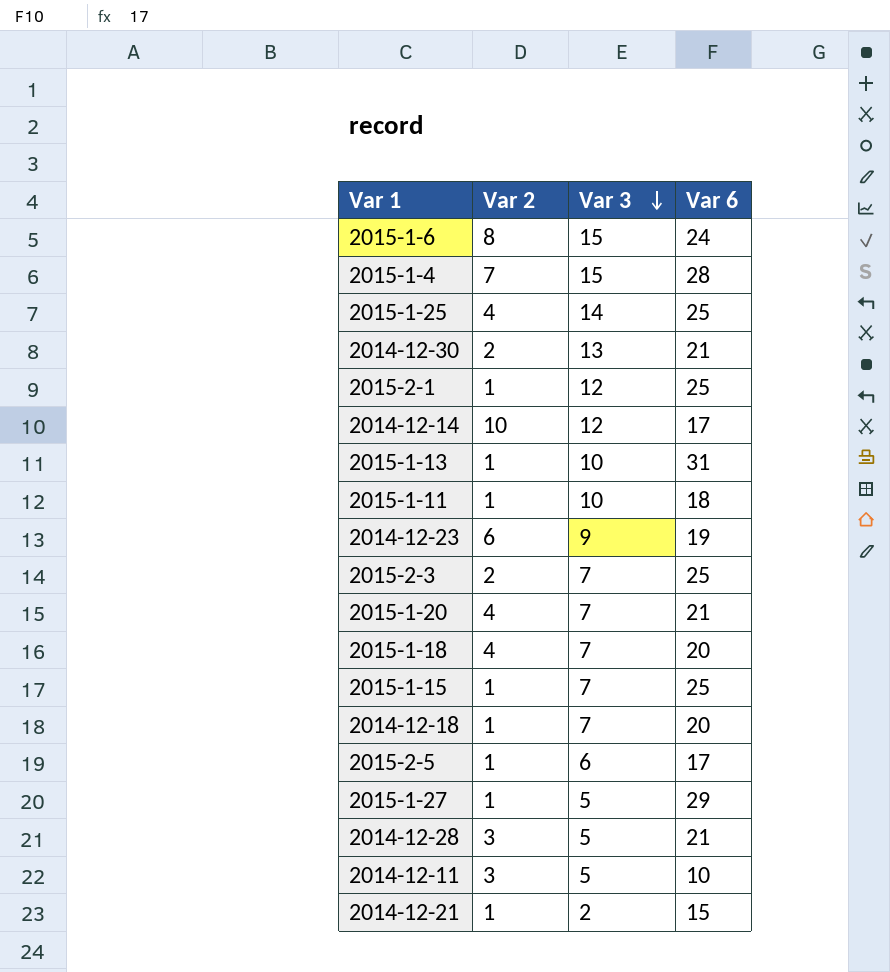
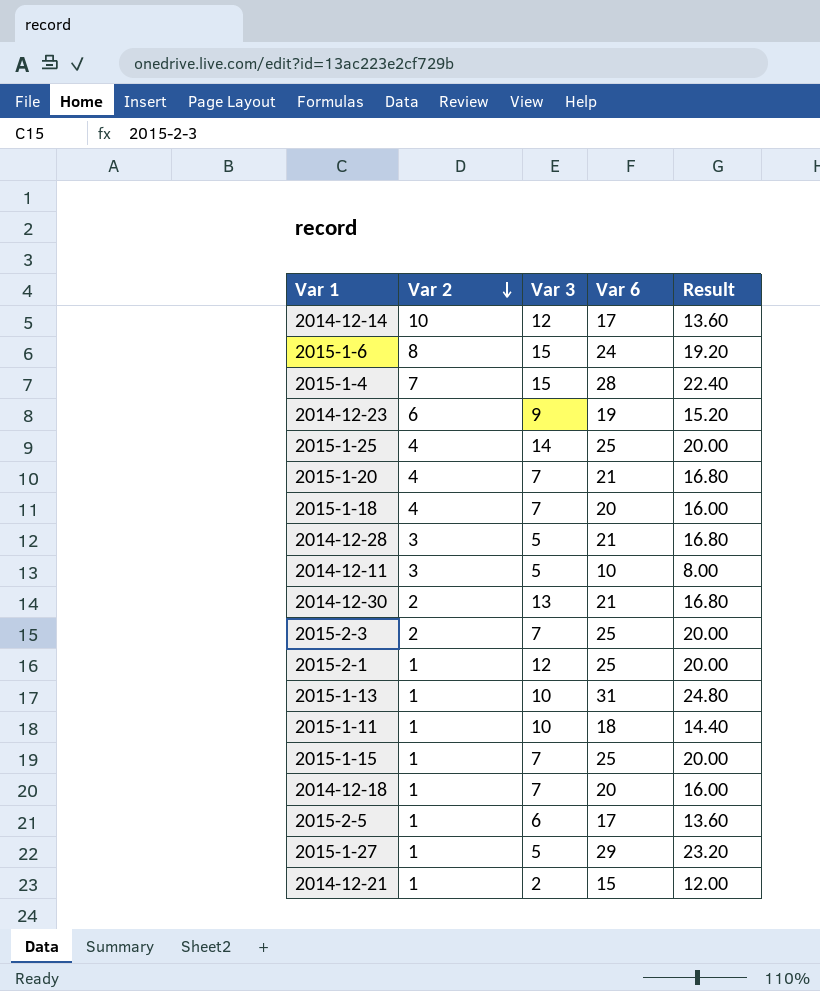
row order: Var 3 descending -> Var 2 descending
column Result | formula: none -> [Var 6] * 0.8

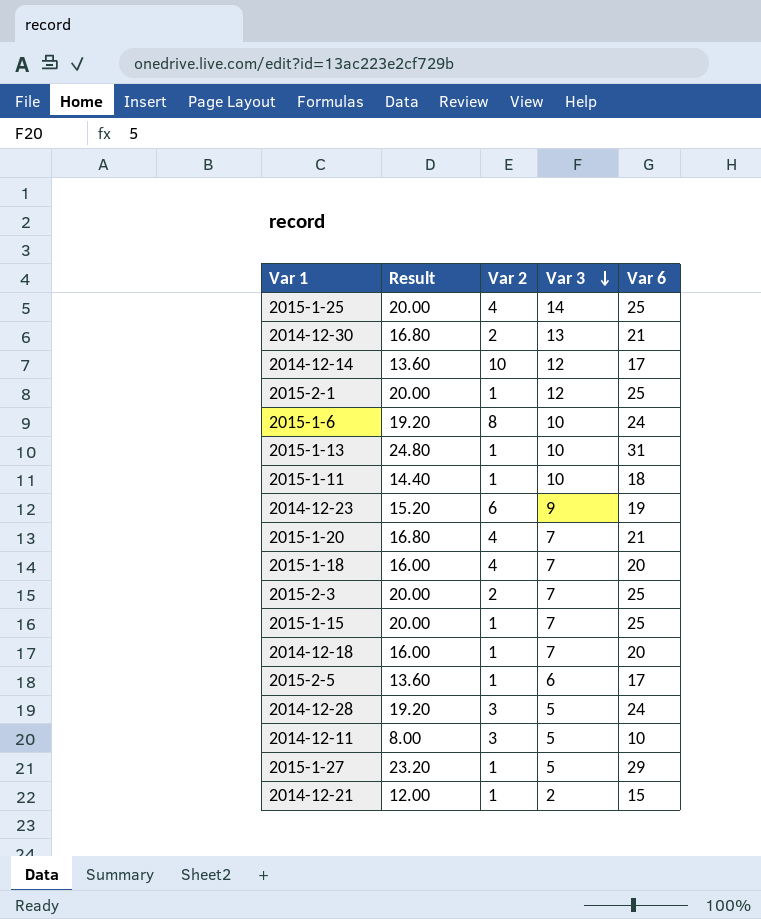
row order: Var 2 descending -> Var 3 descending
column Result | position: 5 -> 2
row 2015-1-4: 7 | 15 | 28 | 22.40 -> none
2015-1-6 | Var 3: 15 -> 10
2014-12-28 | Result: 16.80 -> 19.20
2014-12-28 | Var 6: 21 -> 24

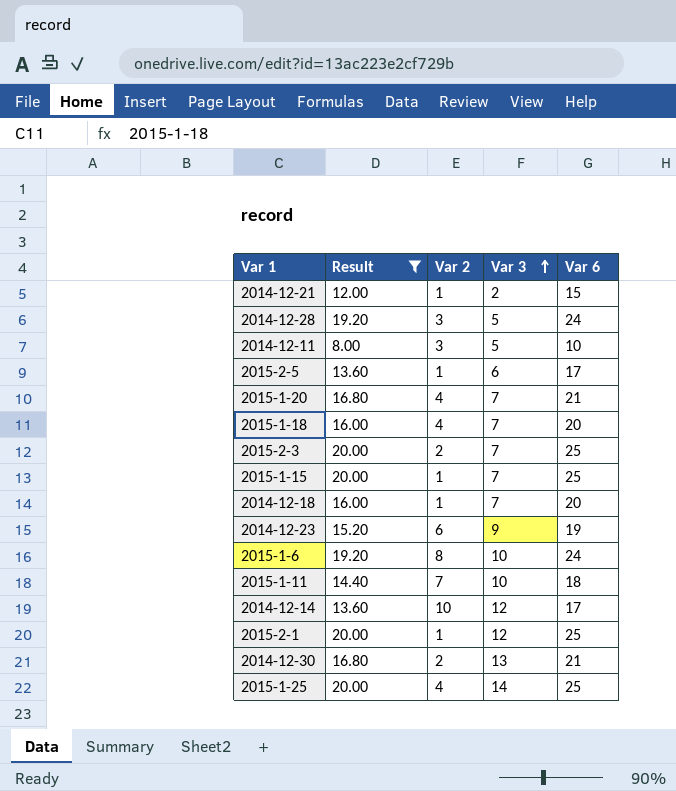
filter: none -> Result <= 20.00
row order: Var 3 descending -> Var 3 ascending
2015-1-11 | Var 2: 1 -> 7

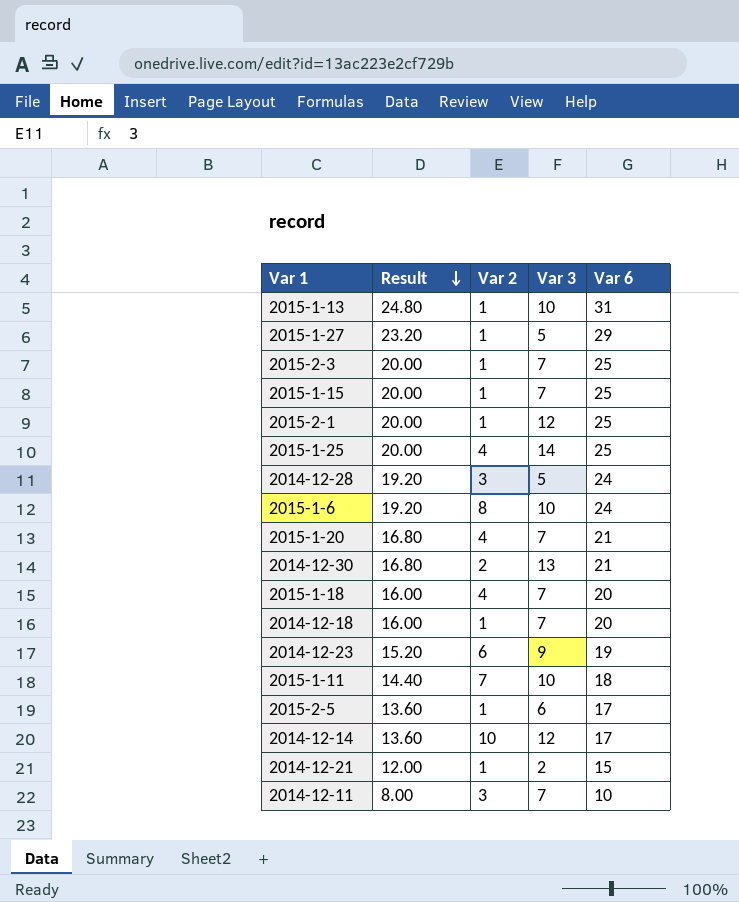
filter: Result <= 20.00 -> none
row order: Var 3 ascending -> Result descending
2015-2-3 | Var 2: 2 -> 1
2014-12-11 | Var 3: 5 -> 7

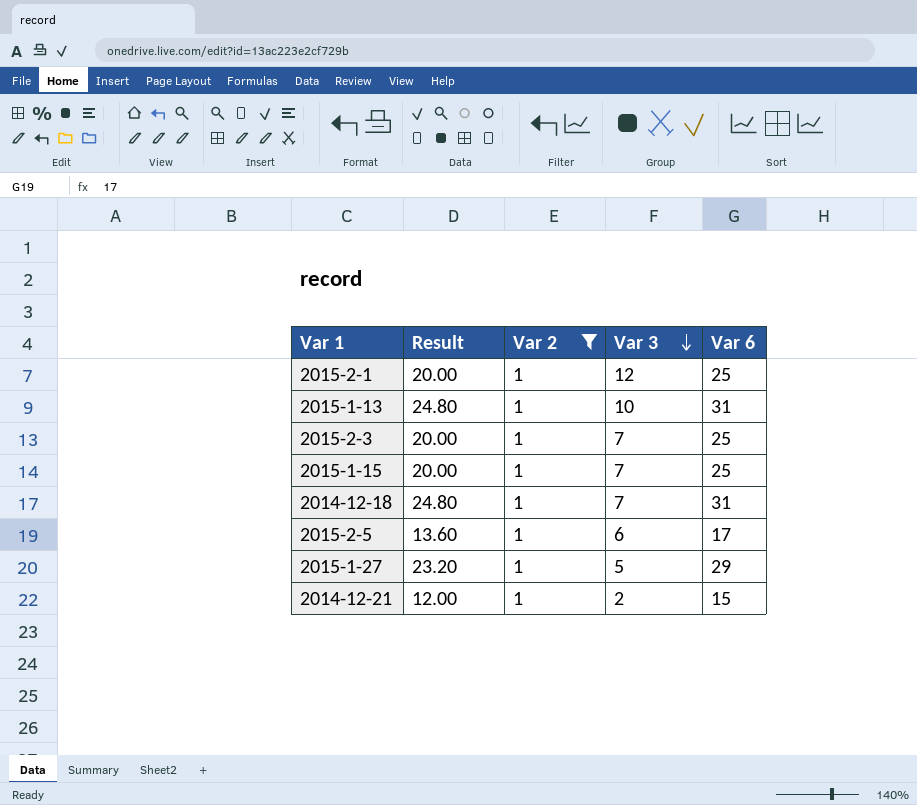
filter: none -> Var 2 = 1
row order: Result descending -> Var 3 descending
2014-12-18 | Result: 16.00 -> 24.80
2014-12-18 | Var 6: 20 -> 31

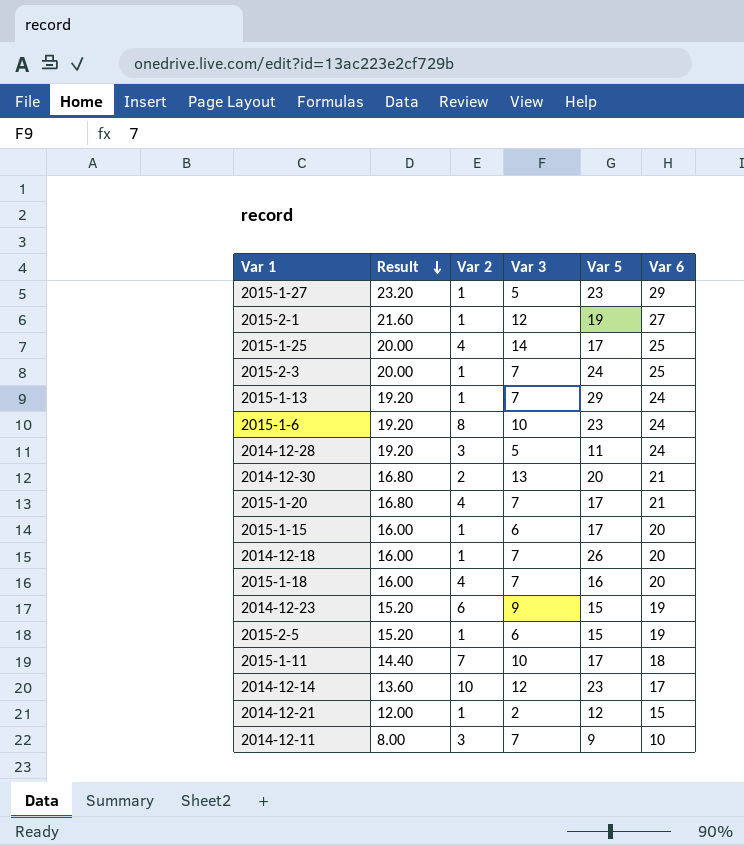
filter: Var 2 = 1 -> none
row order: Var 3 descending -> Result descending
column Var 5 | position: none -> 5
2015-2-1 | Result: 20.00 -> 21.60
2015-2-1 | Var 6: 25 -> 27
2015-1-13 | Result: 24.80 -> 19.20
2015-1-13 | Var 3: 10 -> 7
2015-1-13 | Var 6: 31 -> 24
2015-1-15 | Result: 20.00 -> 16.00
2015-1-15 | Var 3: 7 -> 6
2015-1-15 | Var 6: 25 -> 20
2014-12-18 | Result: 24.80 -> 16.00
2014-12-18 | Var 6: 31 -> 20
2015-2-5 | Result: 13.60 -> 15.20
2015-2-5 | Var 6: 17 -> 19

